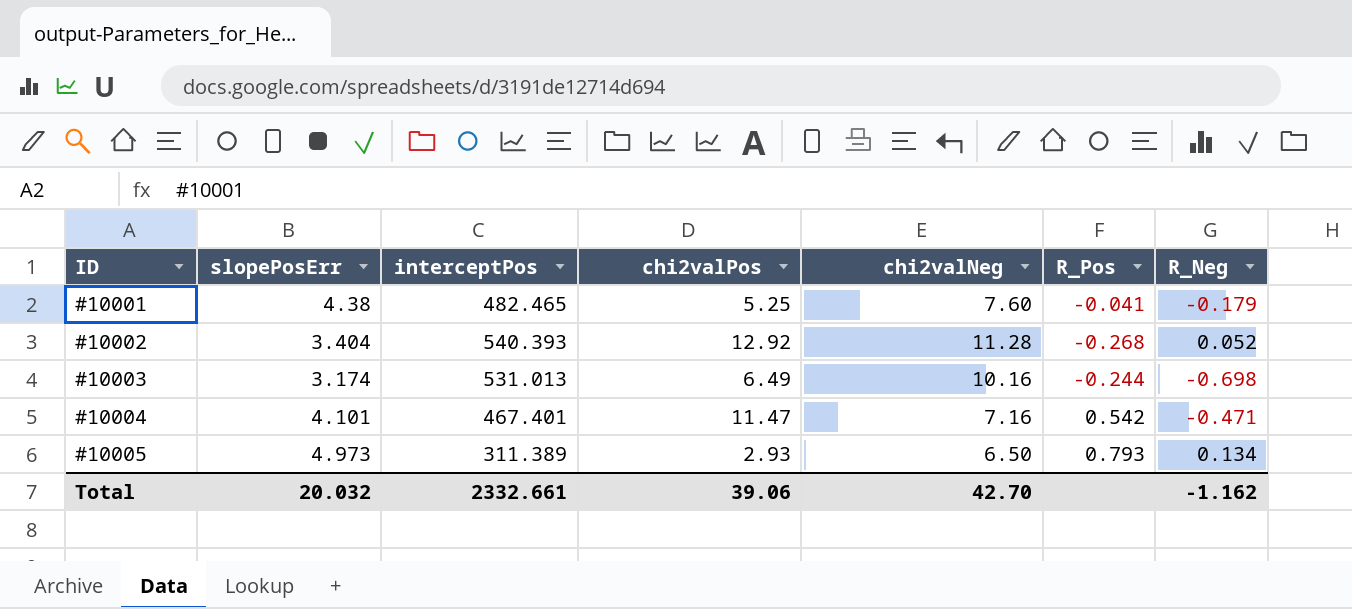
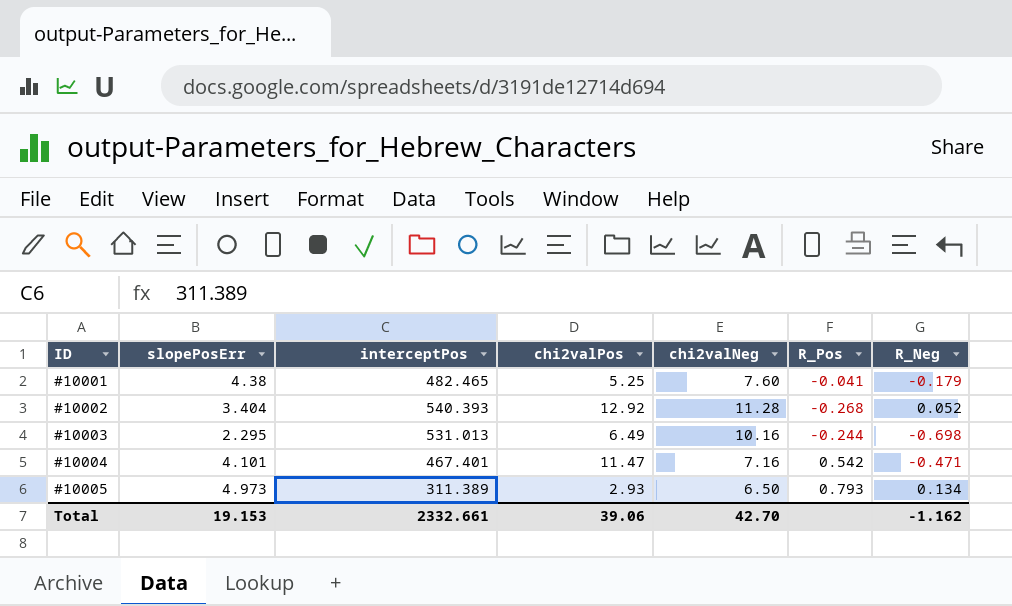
#10003 | slopePosErr: 3.174 -> 2.295
Total | slopePosErr: 20.032 -> 19.153

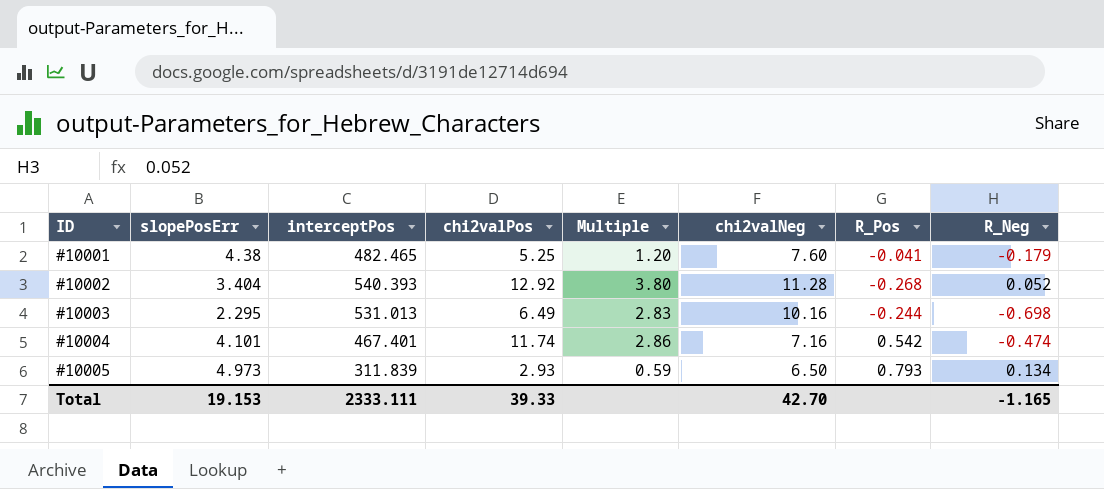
column Multiple | formula: none -> [chi2valPos] / [slopePosErr]
#10004 | chi2valPos: 11.47 -> 11.74
#10004 | R_Neg: -0.471 -> -0.474
#10005 | interceptPos: 311.389 -> 311.839
Total | interceptPos: 2332.661 -> 2333.111
Total | chi2valPos: 39.06 -> 39.33
Total | R_Neg: -1.162 -> -1.165

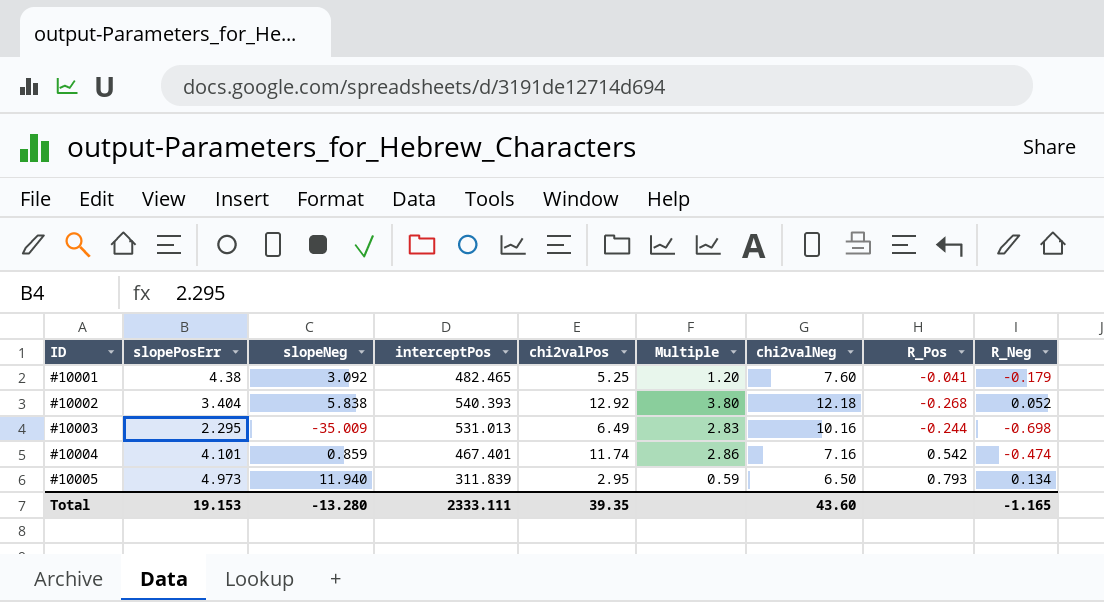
column slopeNeg | position: none -> 3
#10002 | chi2valNeg: 11.28 -> 12.18
#10005 | chi2valPos: 2.93 -> 2.95
Total | chi2valPos: 39.33 -> 39.35
Total | chi2valNeg: 42.70 -> 43.60

